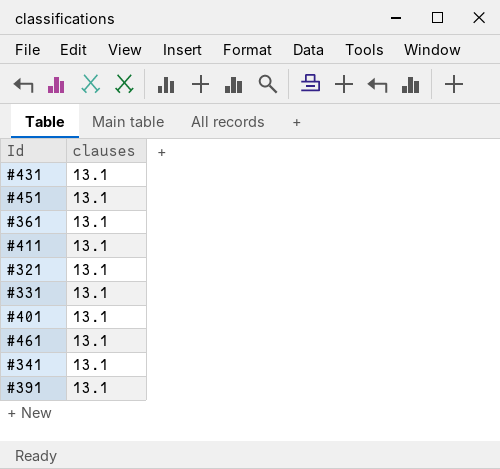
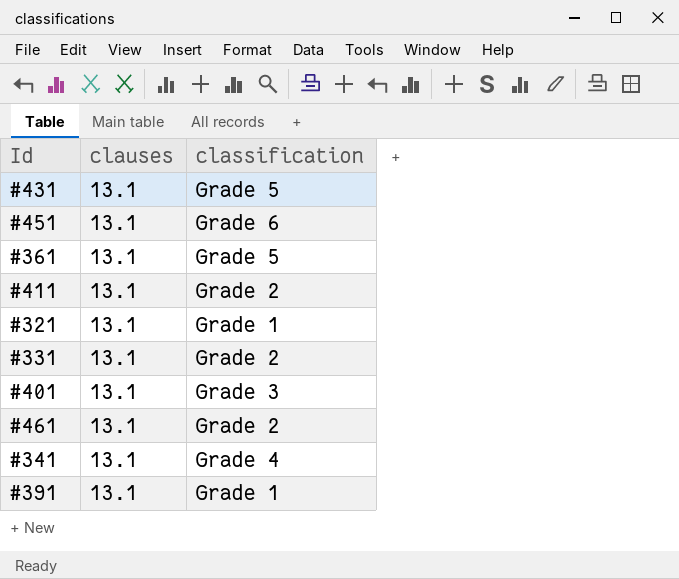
column classification | position: none -> 3

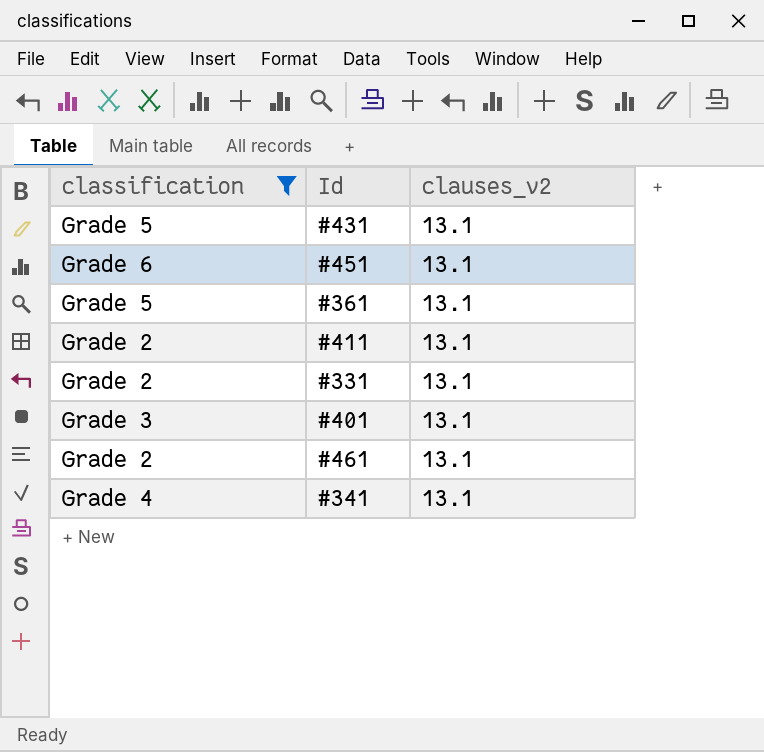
filter: none -> classification != Grade 1
column classification | position: 3 -> 1
column name: clauses -> clauses_v2

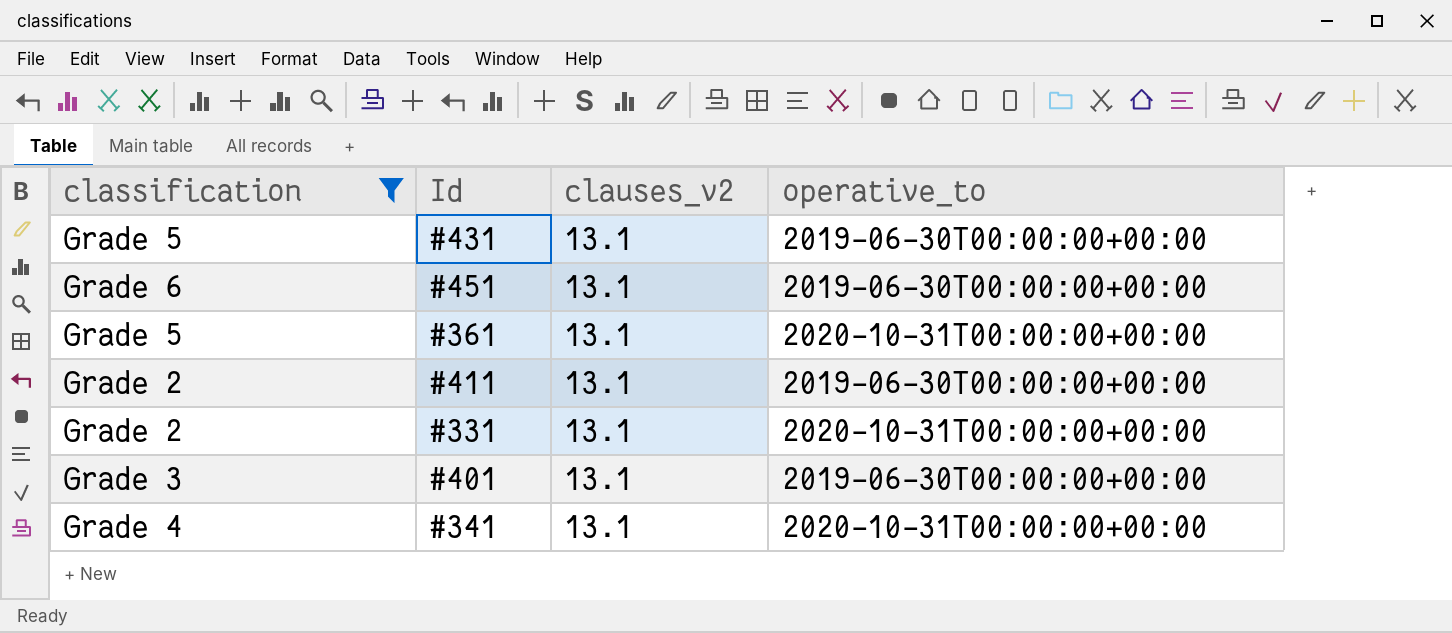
column operative_to | position: none -> 4
row #461: Grade 2 | 13.1 -> none

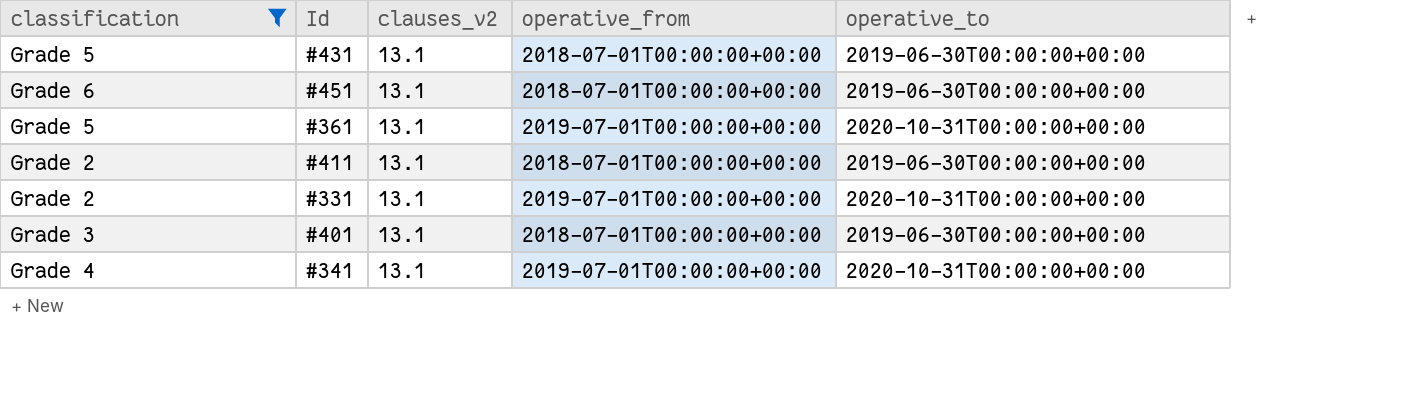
column operative_from | position: none -> 4

